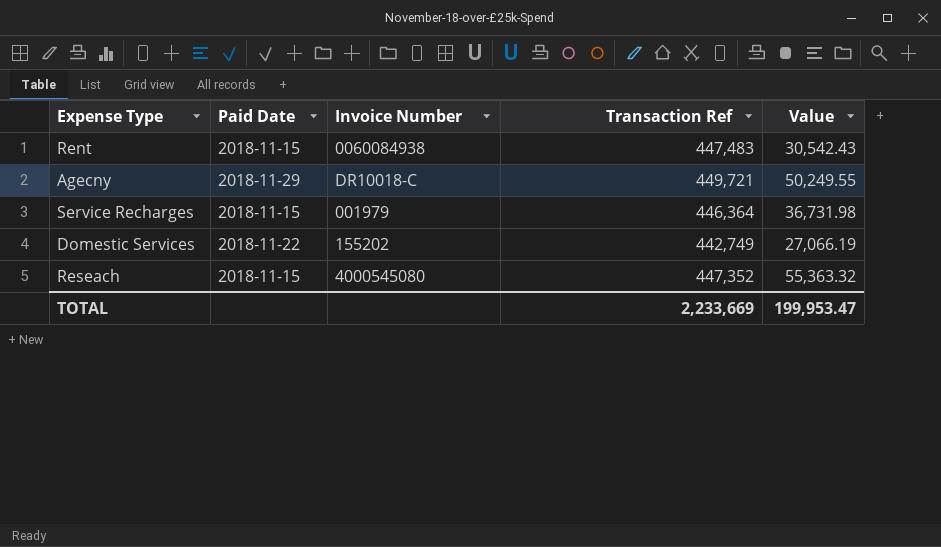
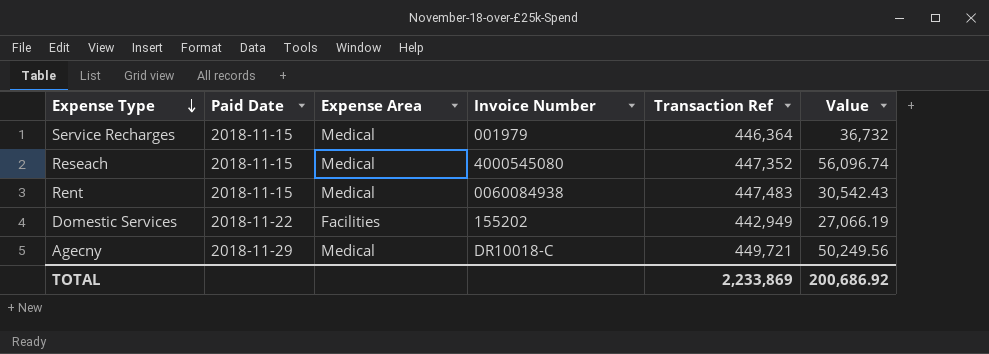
row order: none -> Expense Type descending
column Expense Area | position: none -> 3
Service Recharges | Value: 36,731.98 -> 36,732
Reseach | Value: 55,363.32 -> 56,096.74
Domestic Services | Transaction Ref: 442,749 -> 442,949
Agecny | Value: 50,249.55 -> 50,249.56
TOTAL | Transaction Ref: 2,233,669 -> 2,233,869
TOTAL | Value: 199,953.47 -> 200,686.92

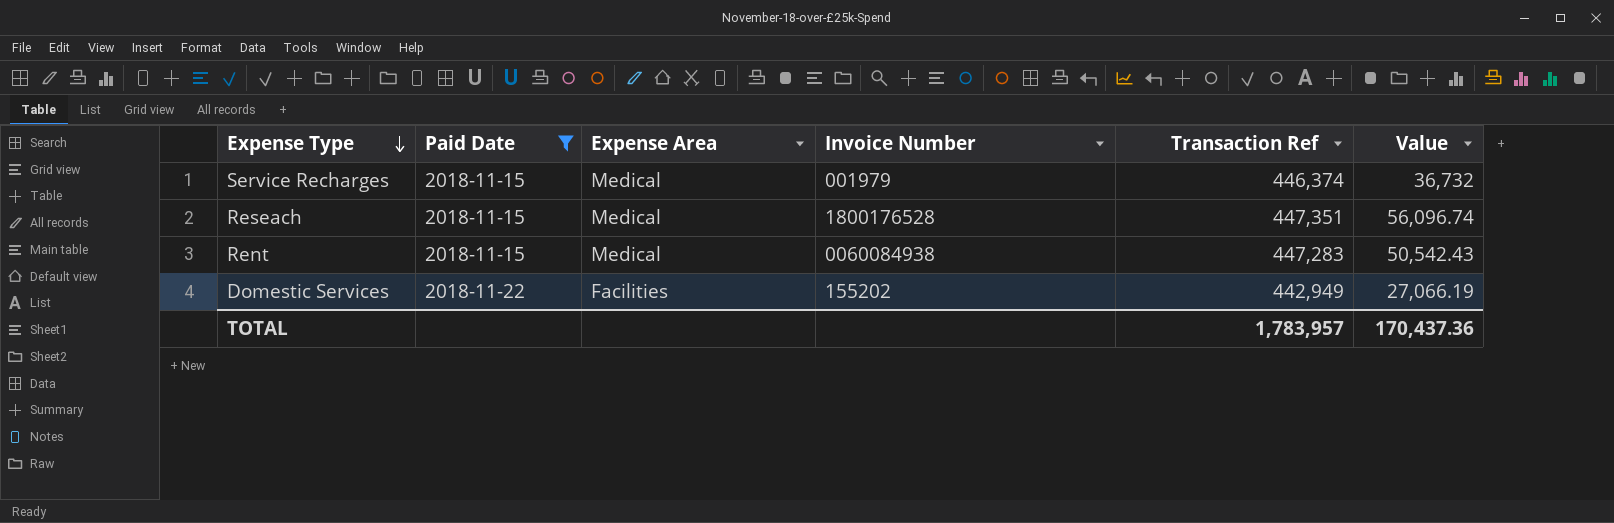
filter: none -> Paid Date != 2018-11-29
Service Recharges | Transaction Ref: 446,364 -> 446,374
Reseach | Invoice Number: 4000545080 -> 1800176528
Reseach | Transaction Ref: 447,352 -> 447,351
Rent | Transaction Ref: 447,483 -> 447,283
Rent | Value: 30,542.43 -> 50,542.43
TOTAL | Transaction Ref: 2,233,869 -> 1,783,957
TOTAL | Value: 200,686.92 -> 170,437.36

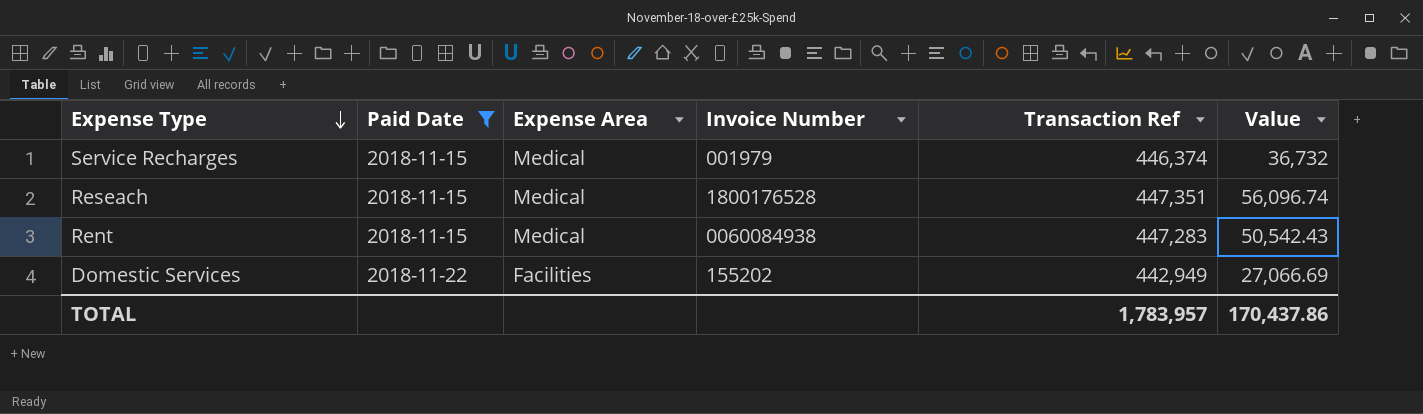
Domestic Services | Value: 27,066.19 -> 27,066.69
TOTAL | Value: 170,437.36 -> 170,437.86

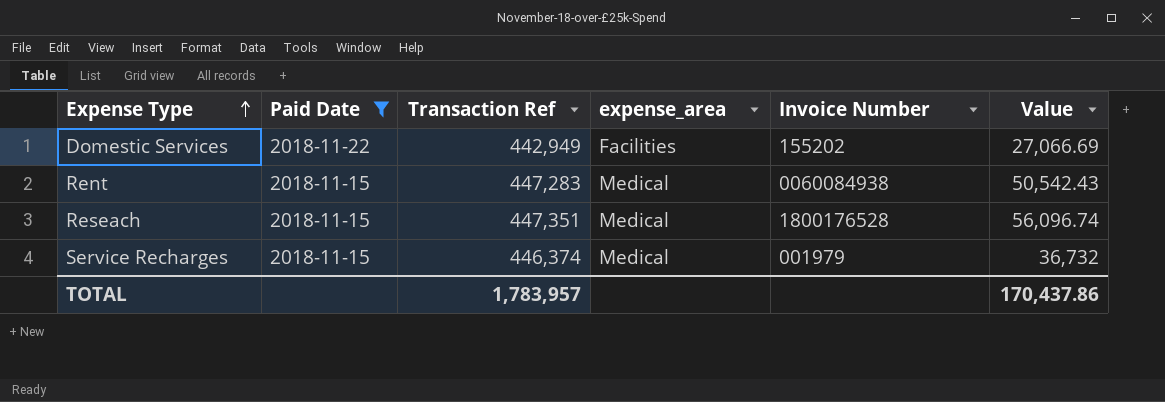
row order: Expense Type descending -> Expense Type ascending
column Transaction Ref | position: 5 -> 3
column name: Expense Area -> expense_area

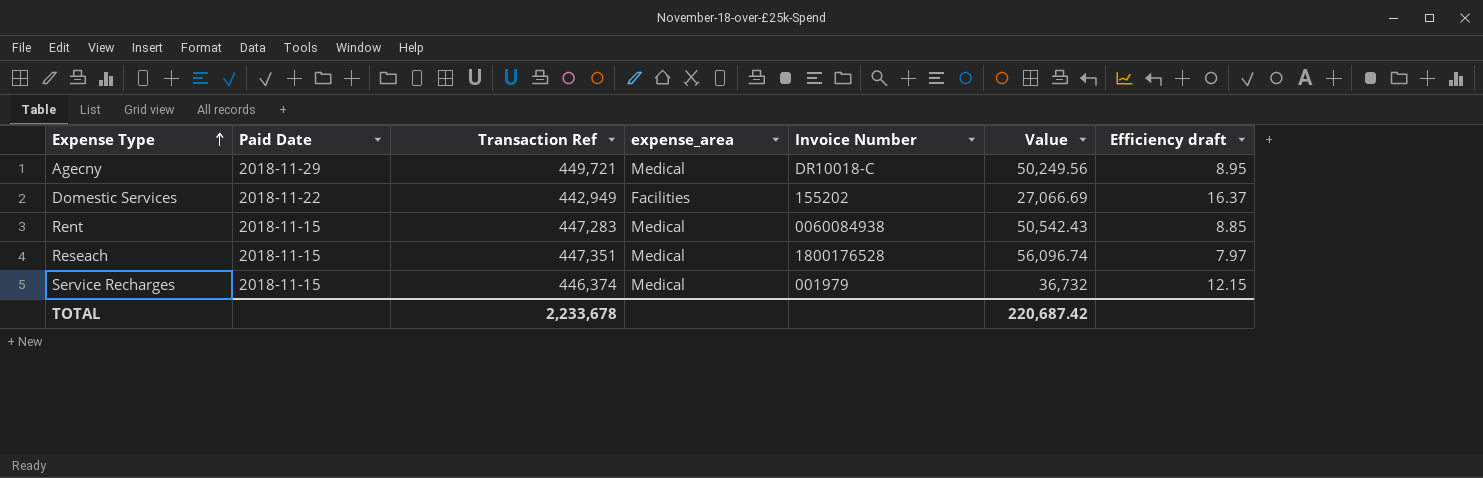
filter: Paid Date != 2018-11-29 -> none
column Efficiency draft | formula: none -> [Transaction Ref] / [Value]
TOTAL | Transaction Ref: 1,783,957 -> 2,233,678
TOTAL | Value: 170,437.86 -> 220,687.42

